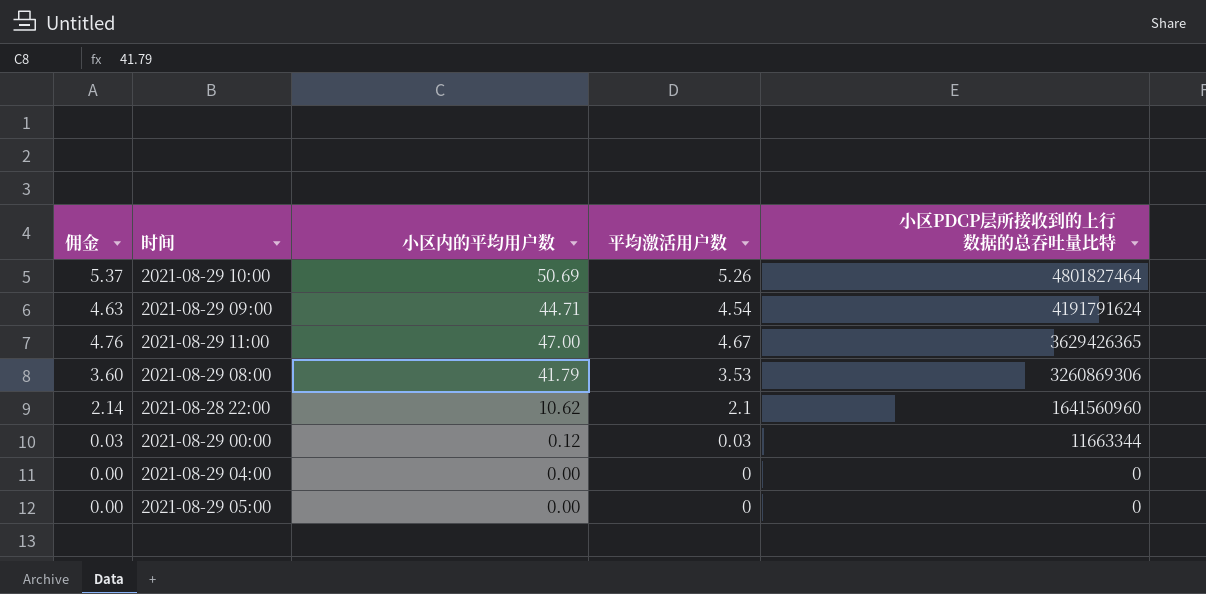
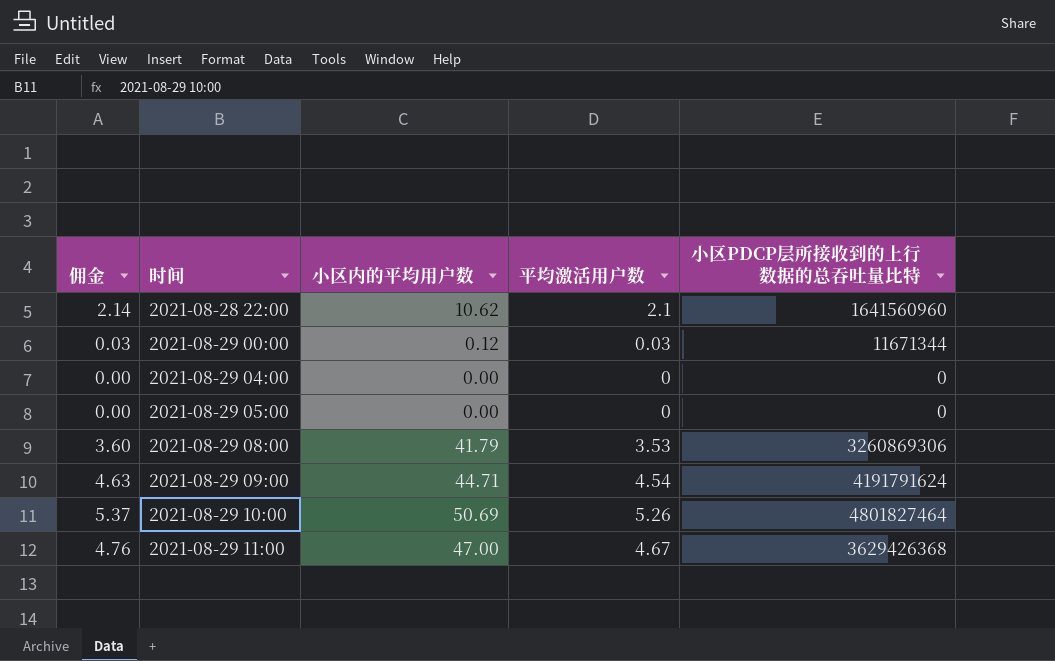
row order: 小区PDCP层所接收到的上行数据的总吞吐量比特 descending -> 时间 ascending
2021-08-29 00:00 | 小区PDCP层所接收到的上行数据的总吞吐量比特: 11663344 -> 11671344
2021-08-29 11:00 | 小区PDCP层所接收到的上行数据的总吞吐量比特: 3629426365 -> 3629426368

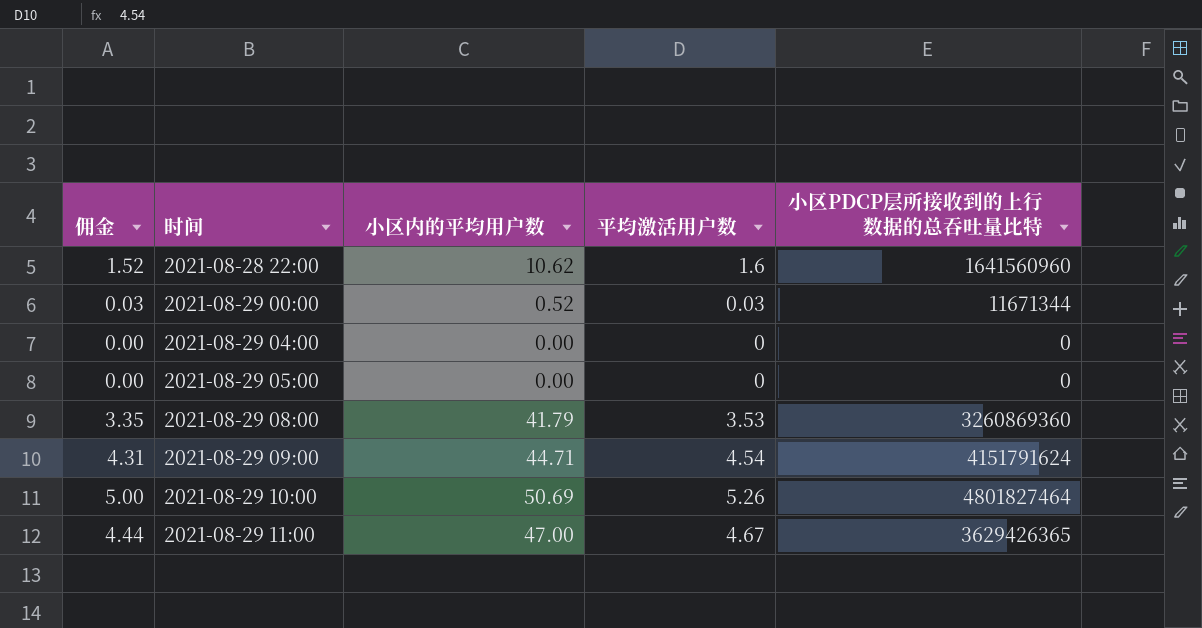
column 佣金 | formula: [平均激活用户数] * 1.02 -> [平均激活用户数] * 0.95
2021-08-28 22:00 | 平均激活用户数: 2.1 -> 1.6
2021-08-29 00:00 | 小区内的平均用户数: 0.12 -> 0.52
2021-08-29 08:00 | 小区PDCP层所接收到的上行数据的总吞吐量比特: 3260869306 -> 3260869360
2021-08-29 09:00 | 小区PDCP层所接收到的上行数据的总吞吐量比特: 4191791624 -> 4151791624
2021-08-29 11:00 | 小区PDCP层所接收到的上行数据的总吞吐量比特: 3629426368 -> 3629426365

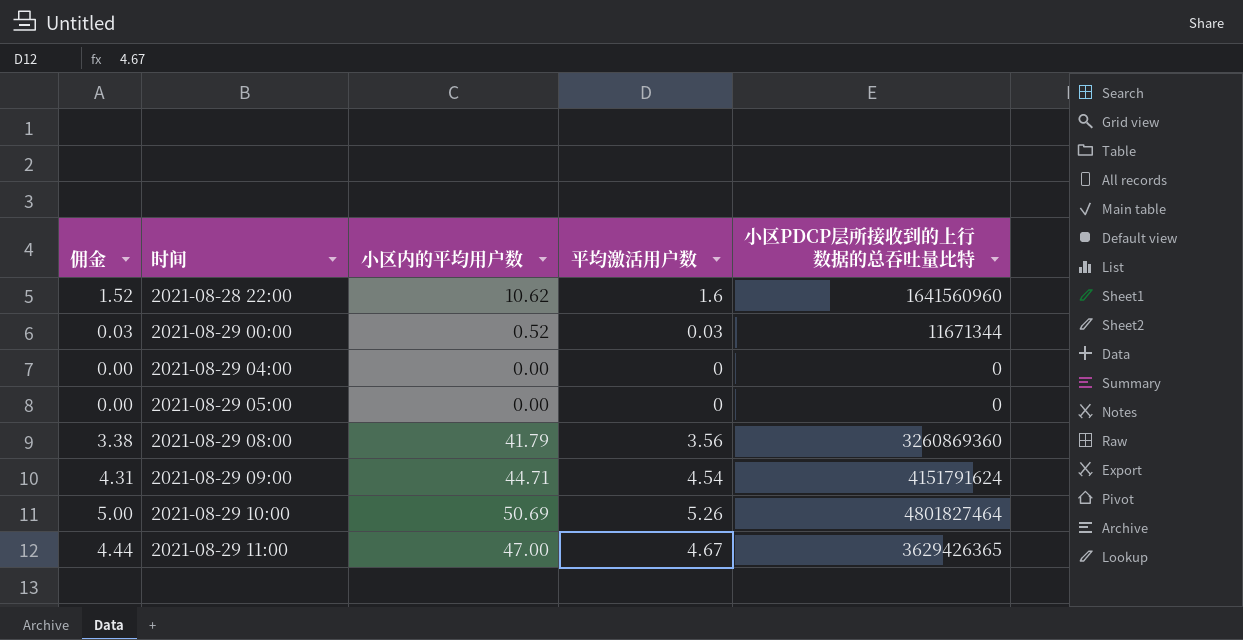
2021-08-29 08:00 | 佣金: 3.35 -> 3.38
2021-08-29 08:00 | 平均激活用户数: 3.53 -> 3.56

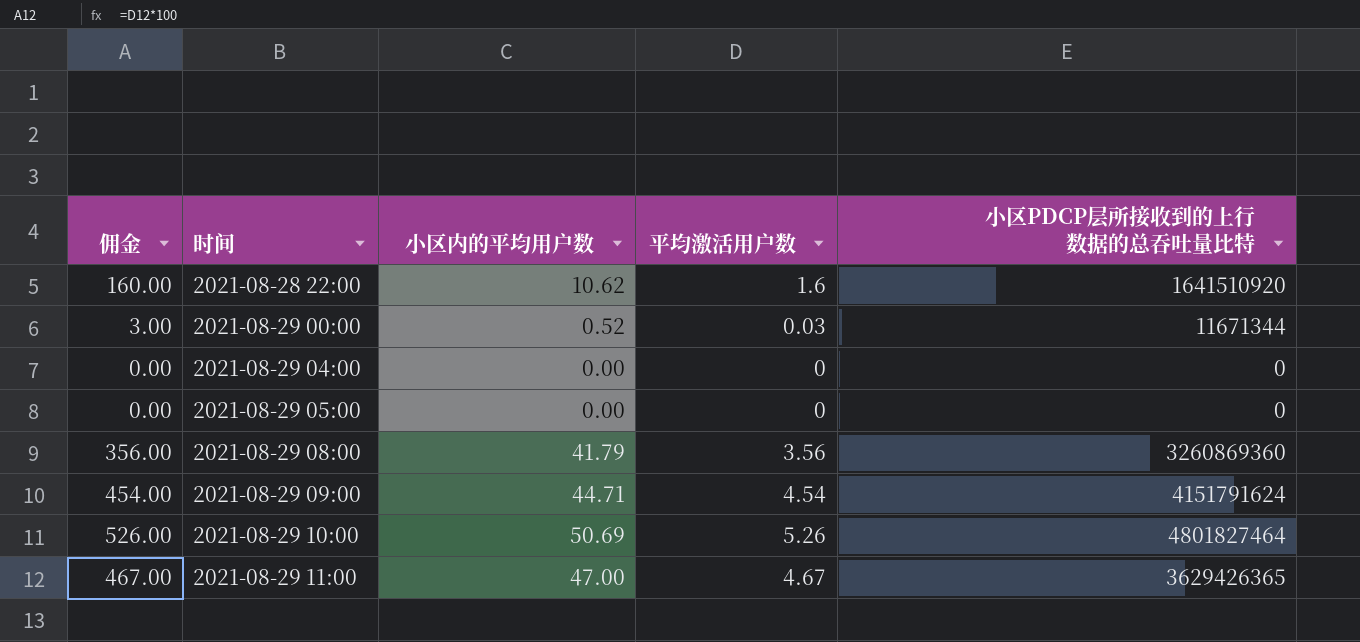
column 佣金 | formula: [平均激活用户数] * 0.95 -> [平均激活用户数] * 100
2021-08-28 22:00 | 小区PDCP层所接收到的上行数据的总吞吐量比特: 1641560960 -> 1641510920

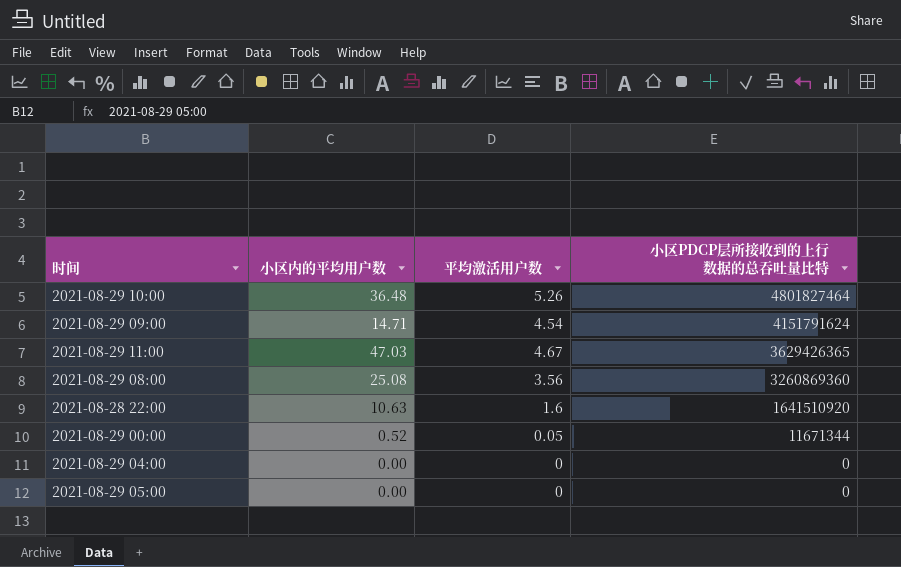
row order: 时间 ascending -> 小区PDCP层所接收到的上行数据的总吞吐量比特 descending
column 佣金 | formula: [平均激活用户数] * 100 -> none
2021-08-29 10:00 | 小区内的平均用户数: 50.69 -> 36.48
2021-08-29 09:00 | 小区内的平均用户数: 44.71 -> 14.71
2021-08-29 11:00 | 小区内的平均用户数: 47.00 -> 47.03
2021-08-29 08:00 | 小区内的平均用户数: 41.79 -> 25.08
2021-08-28 22:00 | 小区内的平均用户数: 10.62 -> 10.63
2021-08-29 00:00 | 平均激活用户数: 0.03 -> 0.05

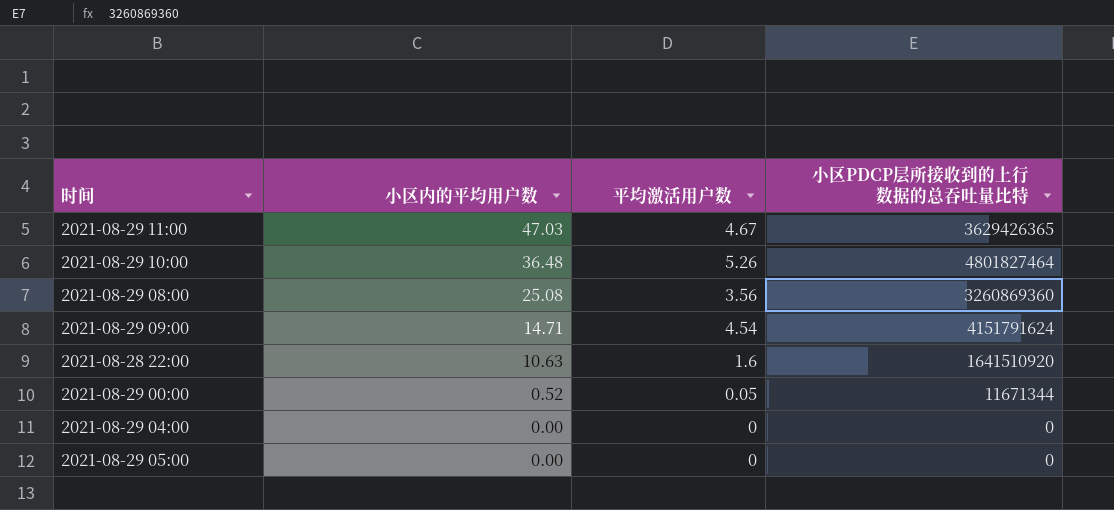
row order: 小区PDCP层所接收到的上行数据的总吞吐量比特 descending -> 小区内的平均用户数 descending

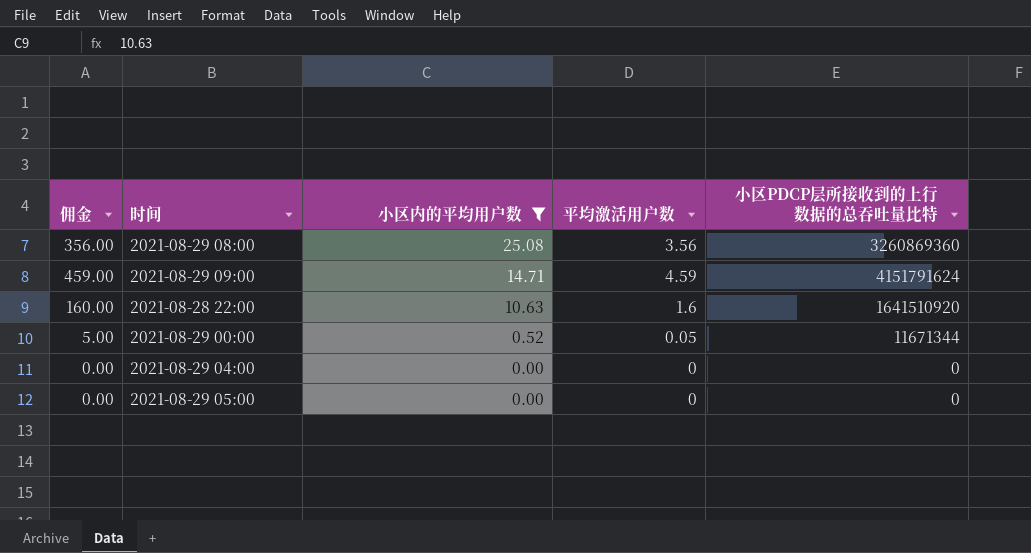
filter: none -> 小区内的平均用户数 <= 25.08
column 佣金 | formula: none -> [平均激活用户数] * 100
2021-08-29 09:00 | 平均激活用户数: 4.54 -> 4.59

